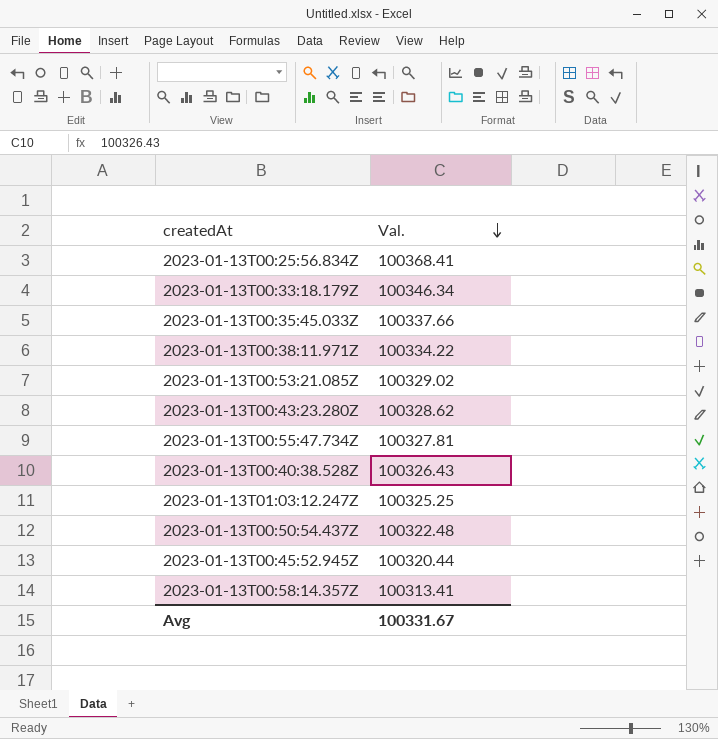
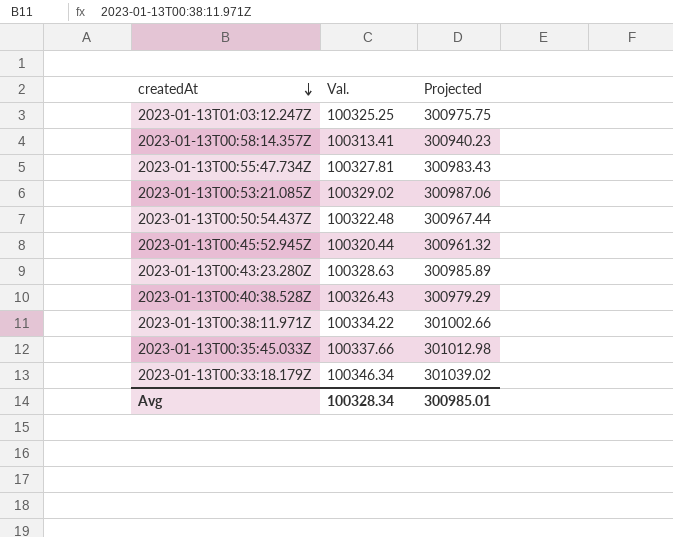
row order: Val. descending -> createdAt descending
column Projected | formula: none -> [Val.] * 3
row 2023-01-13T00:25:56.834Z: 100368.41 -> none
2023-01-13T00:43:23.280Z | Val.: 100328.62 -> 100328.63
Avg | Val.: 100331.67 -> 100328.34

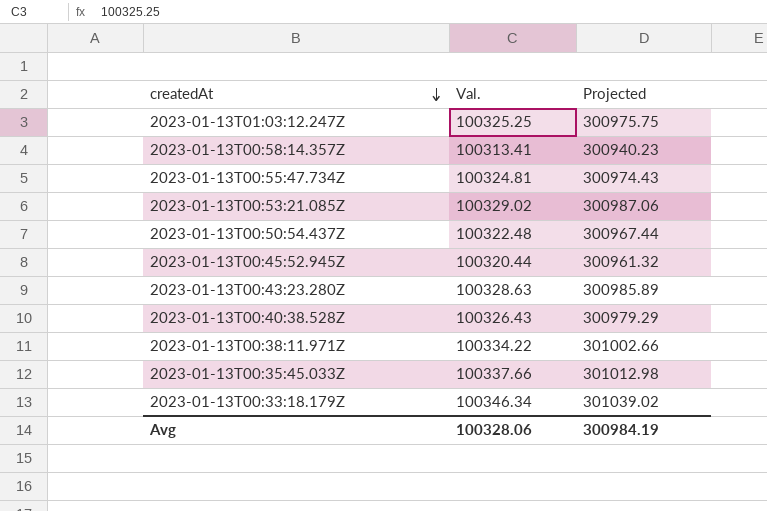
2023-01-13T00:55:47.734Z | Val.: 100327.81 -> 100324.81
2023-01-13T00:55:47.734Z | Projected: 300983.43 -> 300974.43
Avg | Val.: 100328.34 -> 100328.06
Avg | Projected: 300985.01 -> 300984.19

